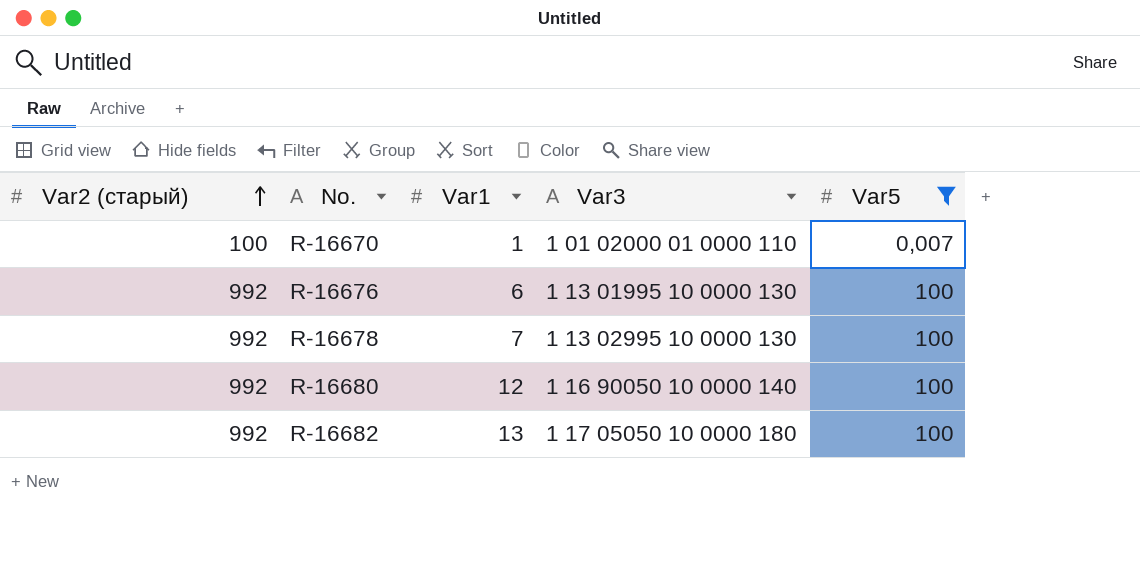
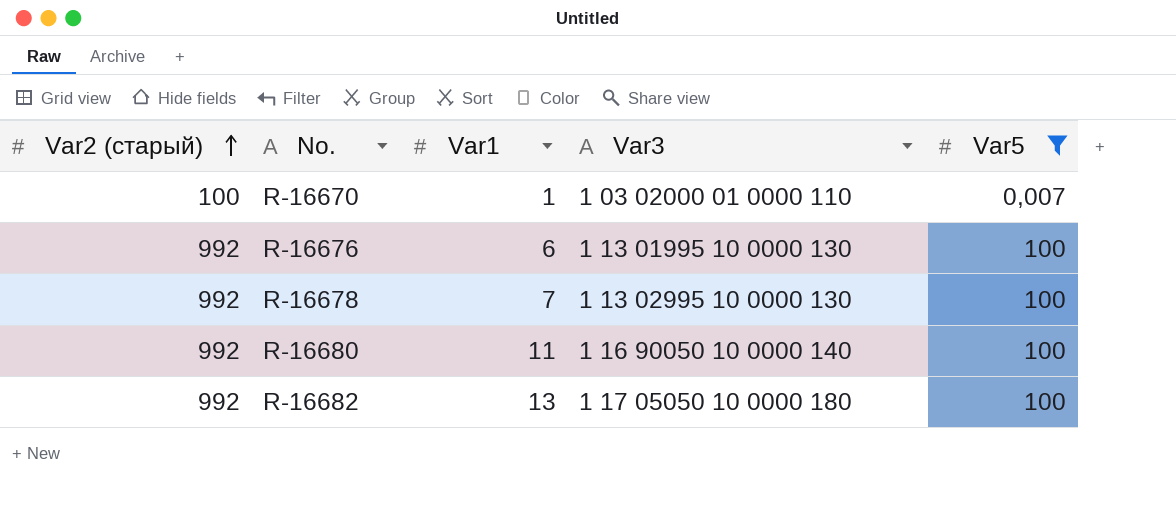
R-16670 | Var3: 1 01 02000 01 0000 110 -> 1 03 02000 01 0000 110
R-16680 | Var1: 12 -> 11

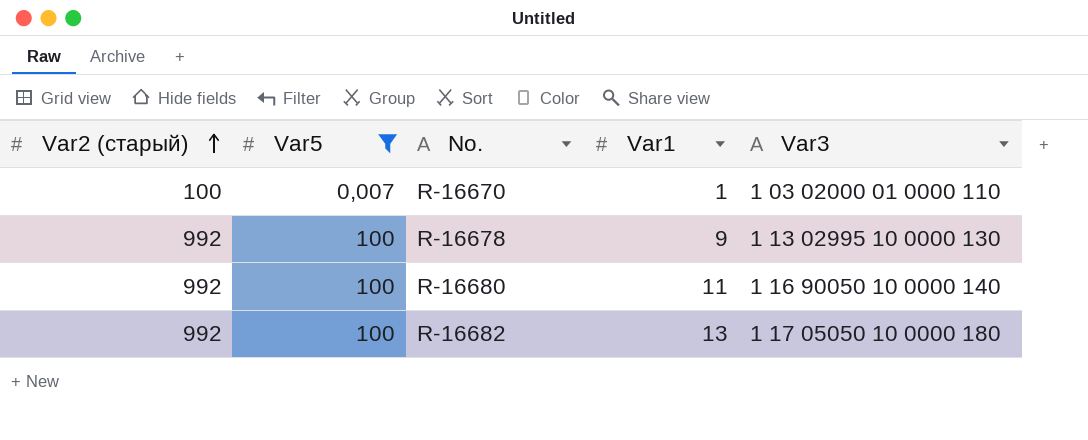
column Var5 | position: 5 -> 2
row R-16676: 992 | 6 | 1 13 01995 10 0000 130 | 100 -> none
R-16678 | Var1: 7 -> 9

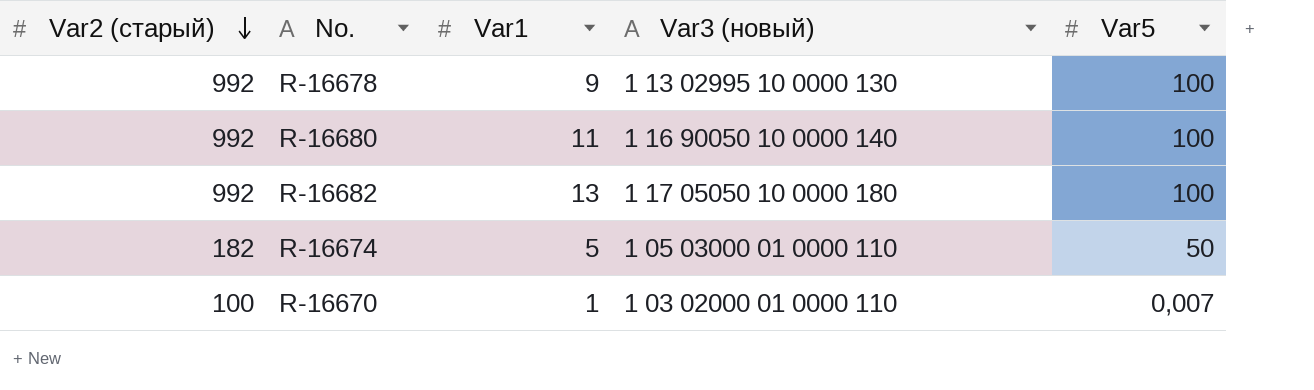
filter: Var5 != 50 -> none
row order: Var2 (старый) ascending -> Var2 (старый) descending
column name: Var3 -> Var3 (новый)
column Var5 | position: 2 -> 5

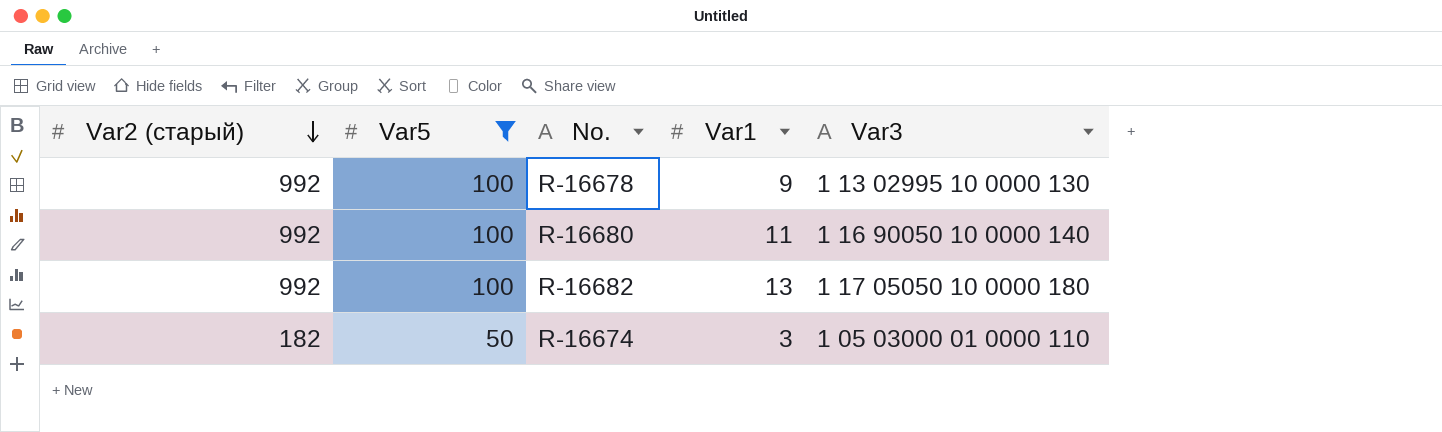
filter: none -> Var5 != 0,007
column Var5 | position: 5 -> 2
column name: Var3 (новый) -> Var3
R-16674 | Var1: 5 -> 3

